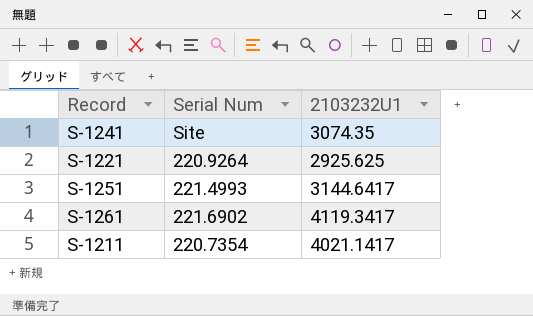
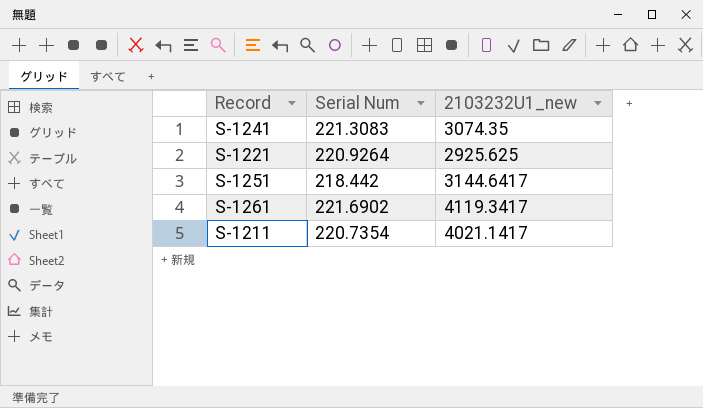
column name: 2103232U1 -> 2103232U1_new
S-1241 | Serial Num: Site -> 221.3083
S-1251 | Serial Num: 221.4993 -> 218.442

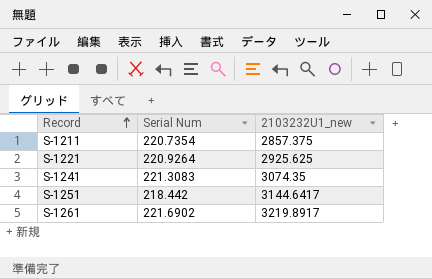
row order: none -> Record ascending
S-1211 | 2103232U1_new: 4021.1417 -> 2857.375
S-1261 | 2103232U1_new: 4119.3417 -> 3219.8917

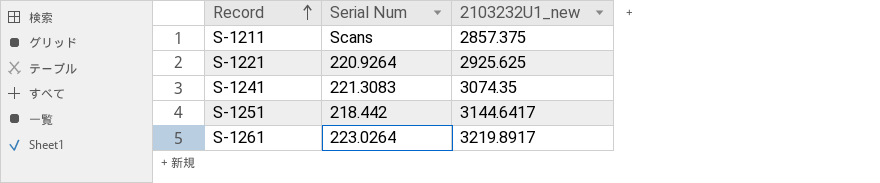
S-1211 | Serial Num: 220.7354 -> Scans
S-1261 | Serial Num: 221.6902 -> 223.0264

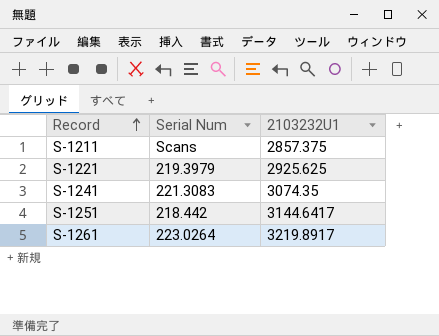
column name: 2103232U1_new -> 2103232U1
S-1221 | Serial Num: 220.9264 -> 219.3979

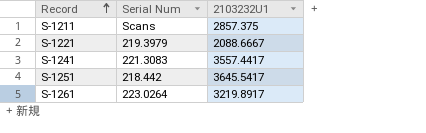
S-1221 | 2103232U1: 2925.625 -> 2088.6667
S-1241 | 2103232U1: 3074.35 -> 3557.4417
S-1251 | 2103232U1: 3144.6417 -> 3645.5417

